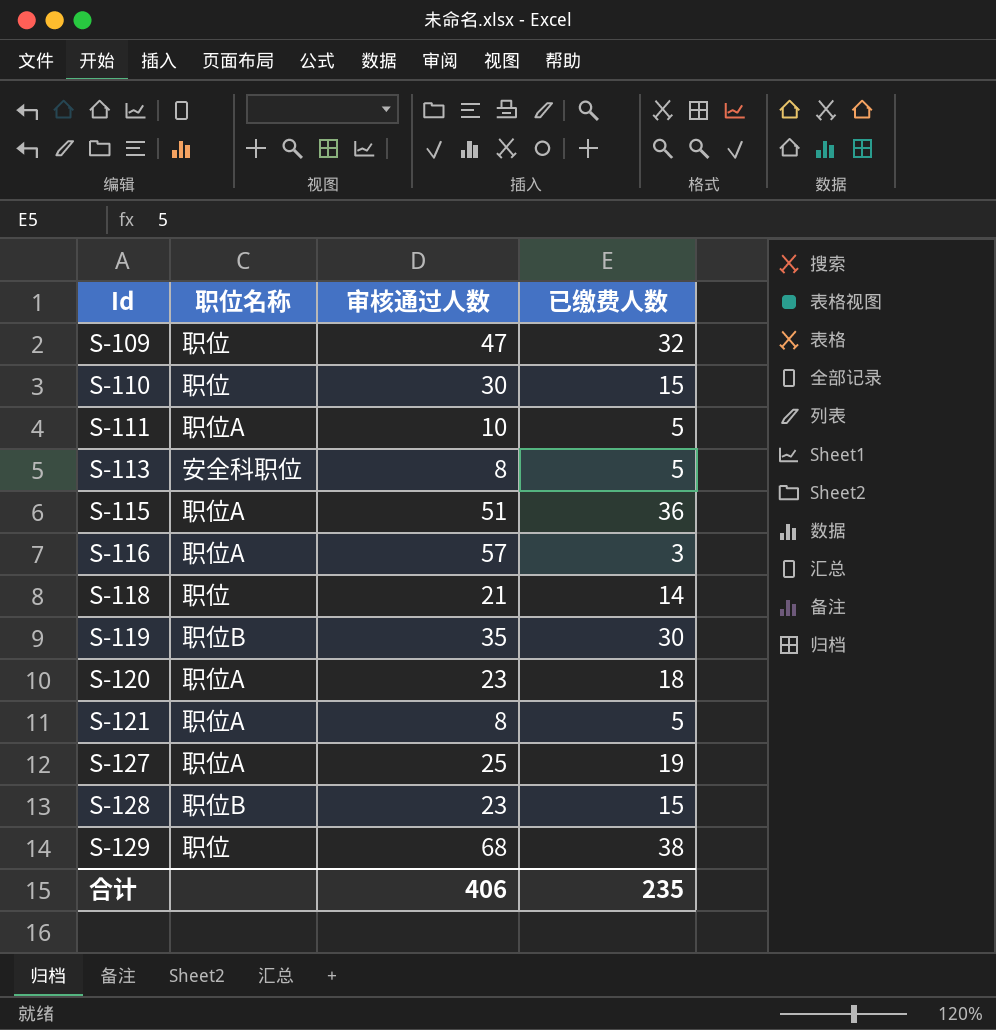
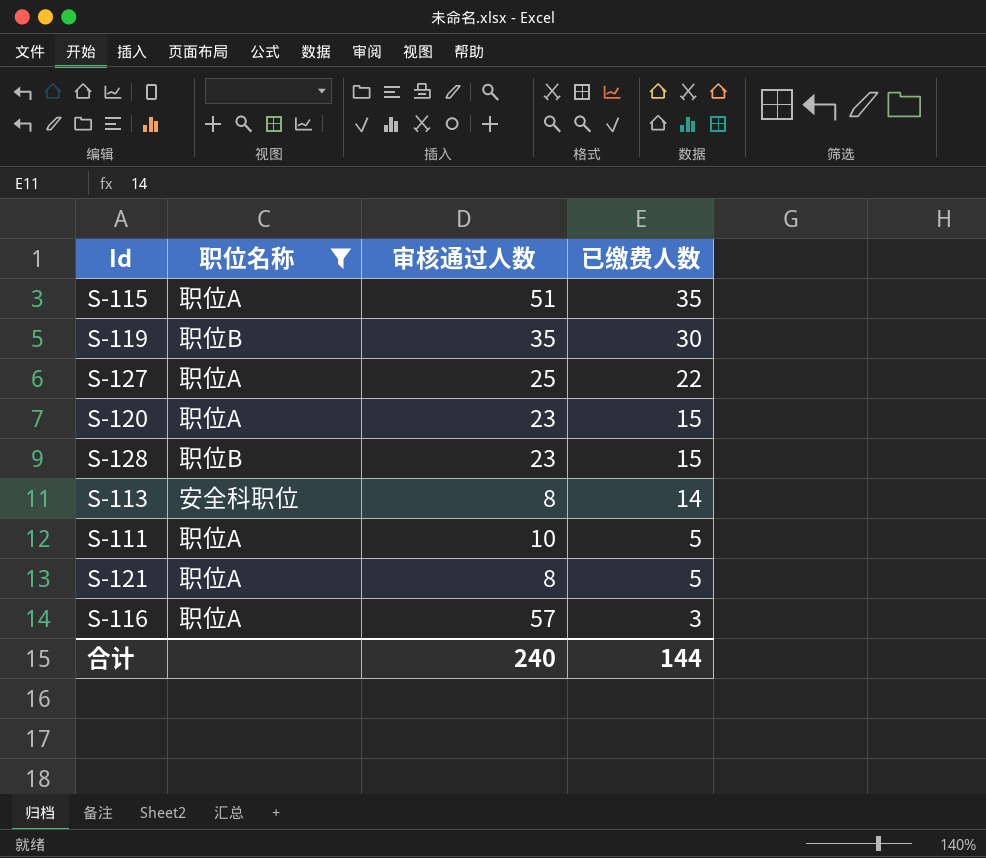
filter: none -> 职位名称 != 职位
row order: Id ascending -> 已缴费人数 descending
S-115 | 已缴费人数: 36 -> 35
S-127 | 已缴费人数: 19 -> 22
S-120 | 已缴费人数: 18 -> 15
S-113 | 已缴费人数: 5 -> 14
合计 | 审核通过人数: 406 -> 240
合计 | 已缴费人数: 235 -> 144

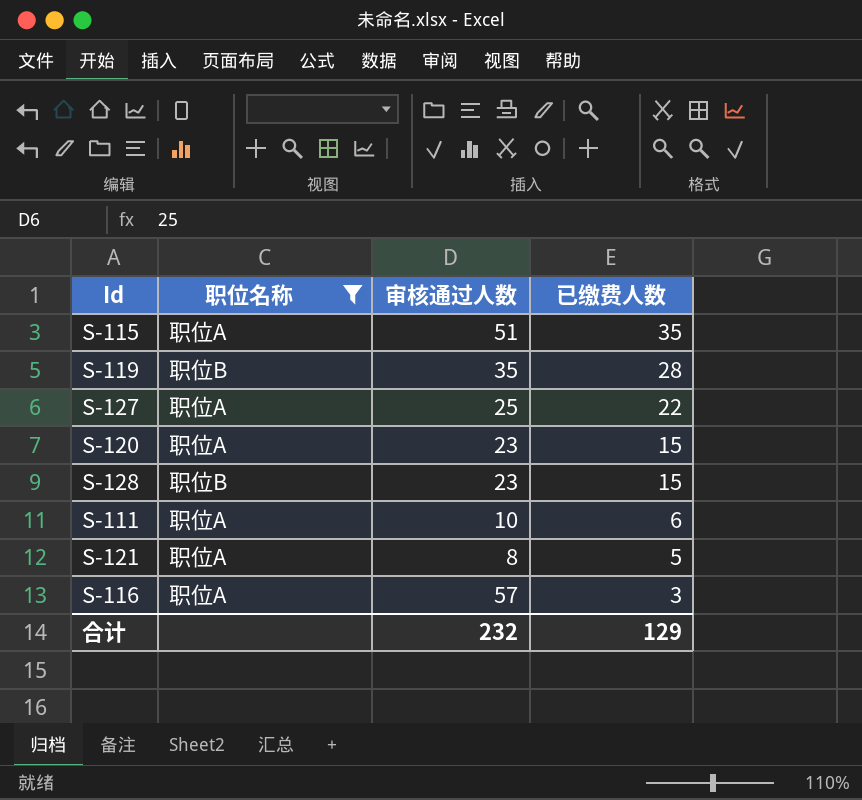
row S-113: 安全科职位 | 8 | 14 -> none
S-119 | 已缴费人数: 30 -> 28
S-111 | 已缴费人数: 5 -> 6
合计 | 审核通过人数: 240 -> 232
合计 | 已缴费人数: 144 -> 129

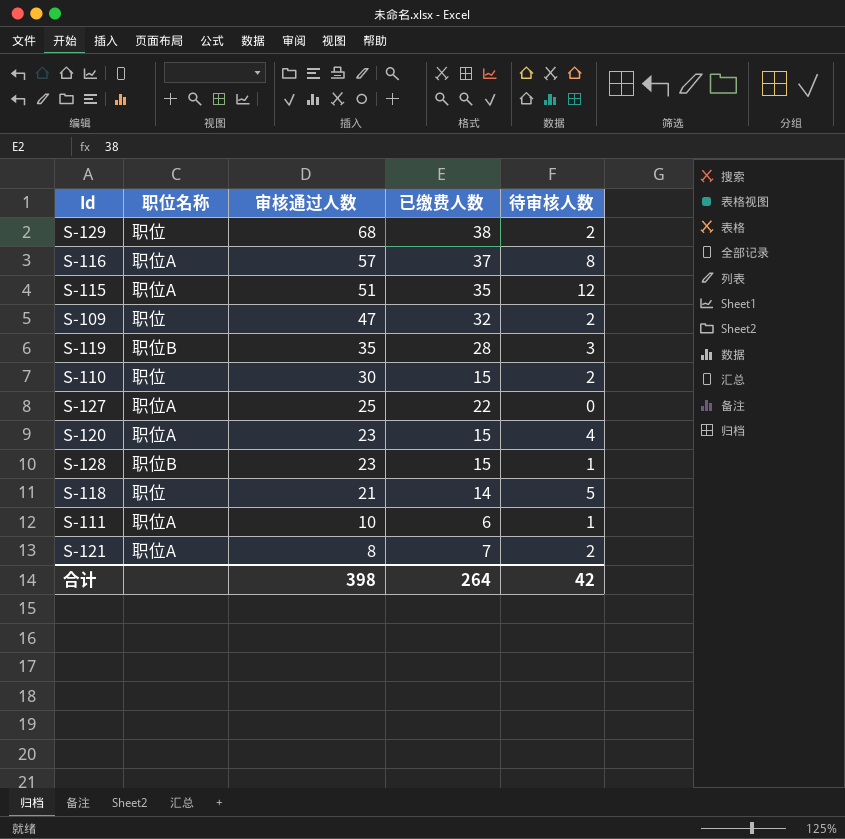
filter: 职位名称 != 职位 -> none
row order: 已缴费人数 descending -> 审核通过人数 descending
column 待审核人数 | position: none -> 5
S-116 | 已缴费人数: 3 -> 37
S-121 | 已缴费人数: 5 -> 7
合计 | 审核通过人数: 232 -> 398
合计 | 已缴费人数: 129 -> 264

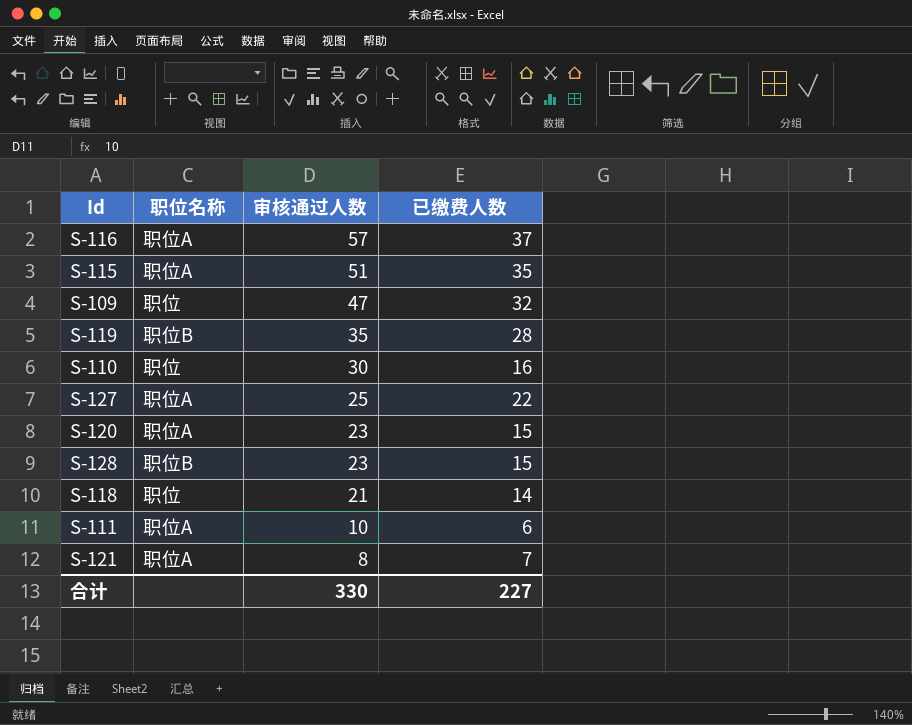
column 待审核人数 | position: 5 -> none
row S-129: 职位 | 68 | 38 | 2 -> none
S-110 | 已缴费人数: 15 -> 16
合计 | 审核通过人数: 398 -> 330
合计 | 已缴费人数: 264 -> 227

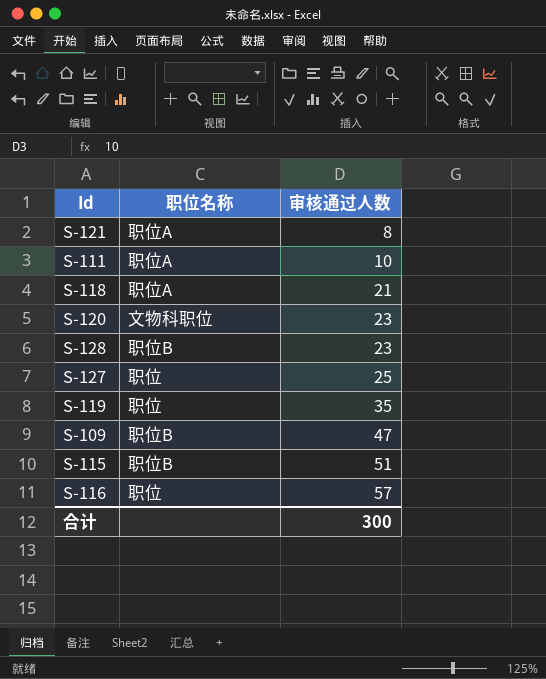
row order: 审核通过人数 descending -> 审核通过人数 ascending
column 已缴费人数 | position: 4 -> none
row S-110: 职位 | 30 | 16 -> none
S-118 | 职位名称: 职位 -> 职位A
S-120 | 职位名称: 职位A -> 文物科职位
S-127 | 职位名称: 职位A -> 职位
S-119 | 职位名称: 职位B -> 职位
S-109 | 职位名称: 职位 -> 职位B
S-115 | 职位名称: 职位A -> 职位B
S-116 | 职位名称: 职位A -> 职位
合计 | 审核通过人数: 330 -> 300

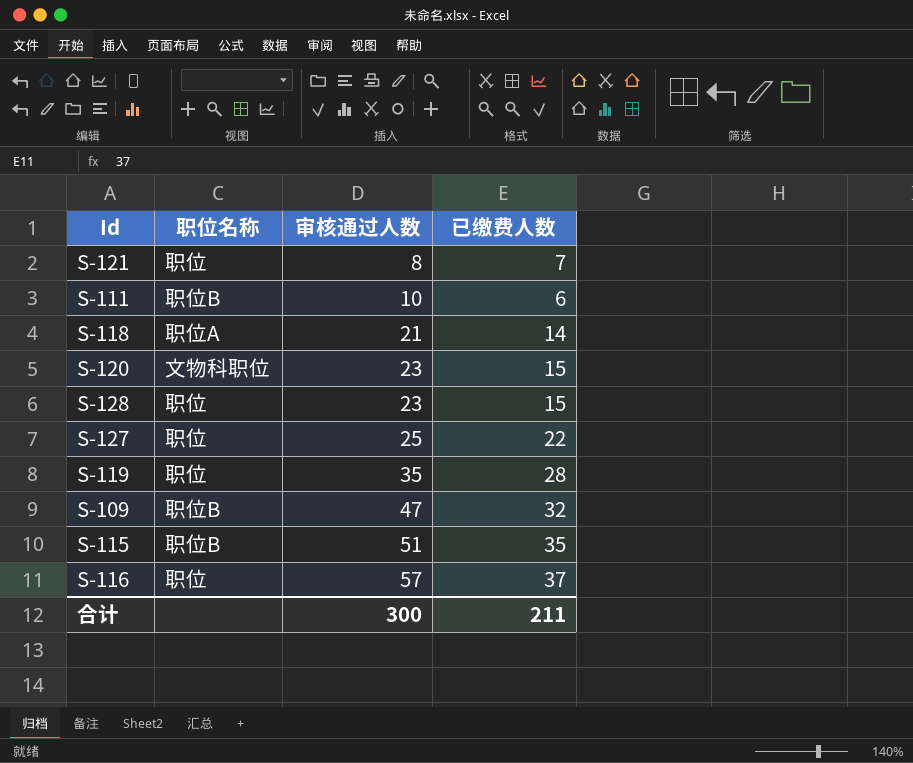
column 已缴费人数 | position: none -> 4
S-121 | 职位名称: 职位A -> 职位
S-111 | 职位名称: 职位A -> 职位B
S-128 | 职位名称: 职位B -> 职位

